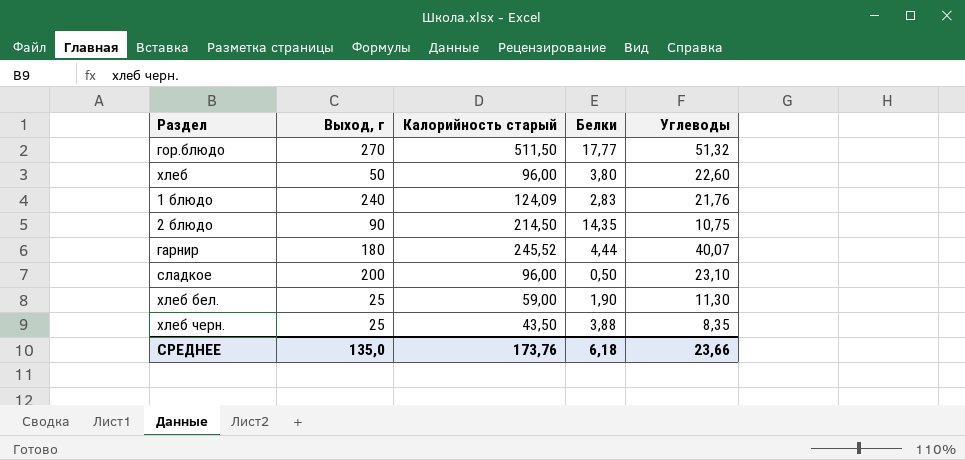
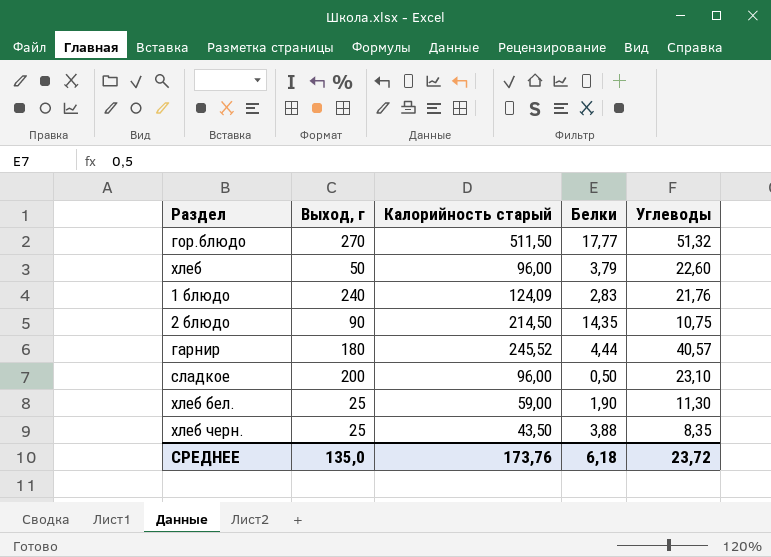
хлеб | Белки: 3,80 -> 3,79
гарнир | Углеводы: 40,07 -> 40,57
СРЕДНЕЕ | Углеводы: 23,66 -> 23,72

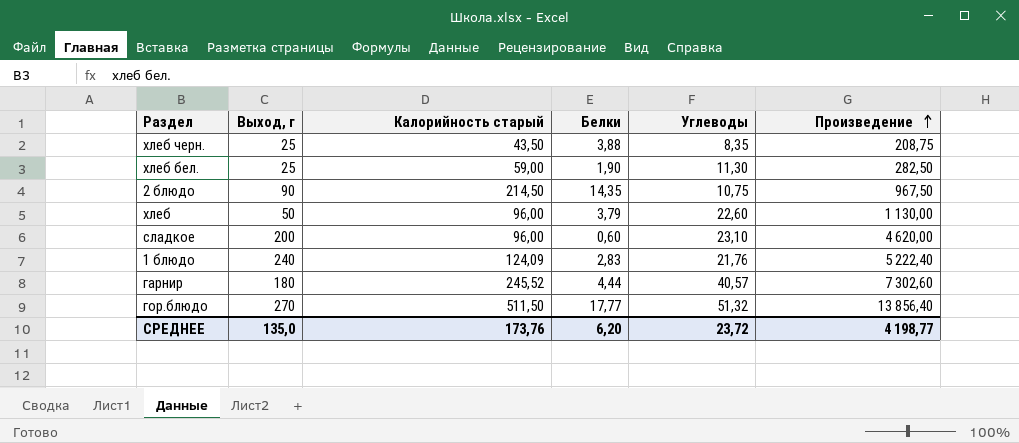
row order: none -> Произведение ascending
column Произведение | formula: none -> [Выход, г] * [Углеводы]
сладкое | Белки: 0,50 -> 0,60
СРЕДНЕЕ | Белки: 6,18 -> 6,20

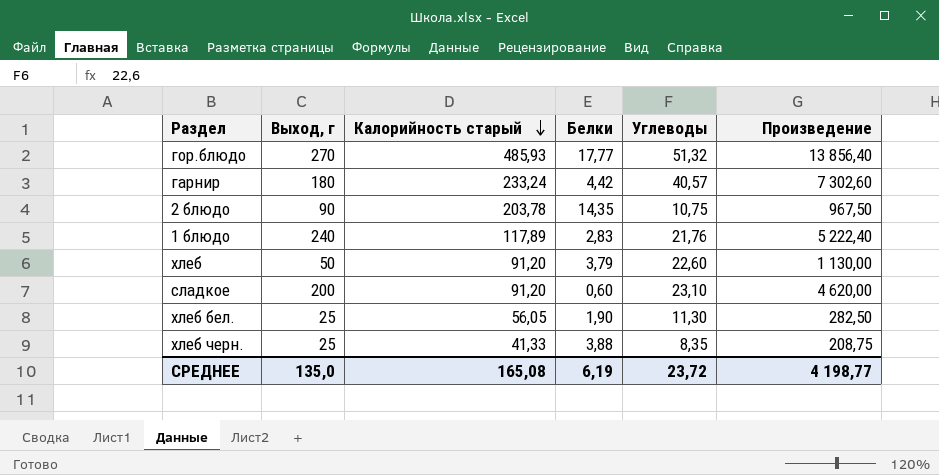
row order: Произведение ascending -> Калорийность старый descending
гор.блюдо | Калорийность старый: 511,50 -> 485,93
гарнир | Калорийность старый: 245,52 -> 233,24
гарнир | Белки: 4,44 -> 4,42
2 блюдо | Калорийность старый: 214,50 -> 203,78
1 блюдо | Калорийность старый: 124,09 -> 117,89
хлеб | Калорийность старый: 96,00 -> 91,20
сладкое | Калорийность старый: 96,00 -> 91,20
хлеб бел. | Калорийность старый: 59,00 -> 56,05
хлеб черн. | Калорийность старый: 43,50 -> 41,33
СРЕДНЕЕ | Калорийность старый: 173,76 -> 165,08
СРЕДНЕЕ | Белки: 6,20 -> 6,19

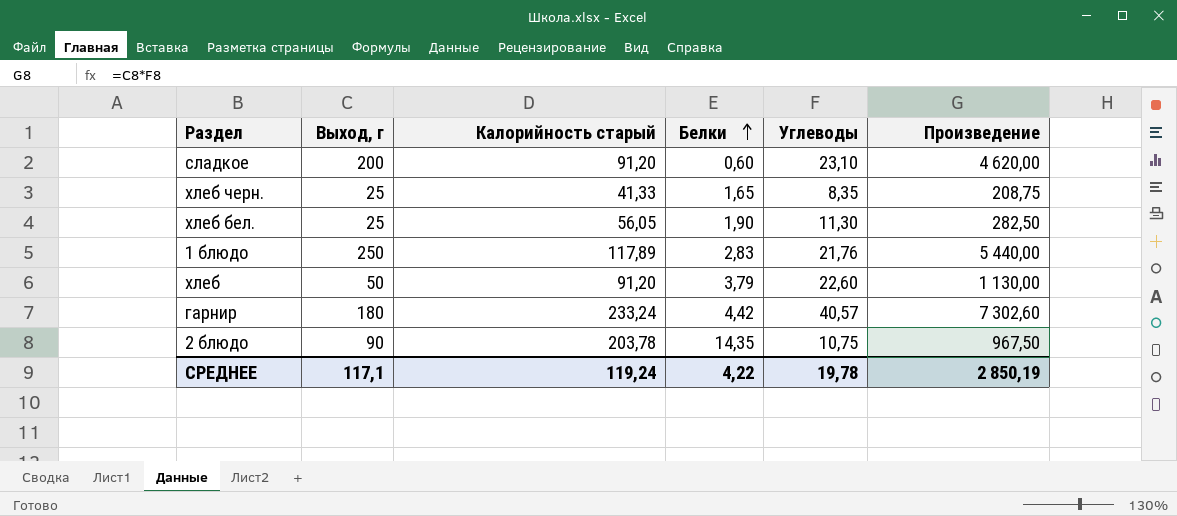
row order: Калорийность старый descending -> Белки ascending
row гор.блюдо: 270 | 485,93 | 17,77 | 51,32 | 13 856,40 -> none
хлеб черн. | Белки: 3,88 -> 1,65
1 блюдо | Выход, г: 240 -> 250
1 блюдо | Произведение: 5 222,40 -> 5 440,00
СРЕДНЕЕ | Выход, г: 135,0 -> 117,1
СРЕДНЕЕ | Калорийность старый: 165,08 -> 119,24
СРЕДНЕЕ | Белки: 6,19 -> 4,22
СРЕДНЕЕ | Углеводы: 23,72 -> 19,78
СРЕДНЕЕ | Произведение: 4 198,77 -> 2 850,19

